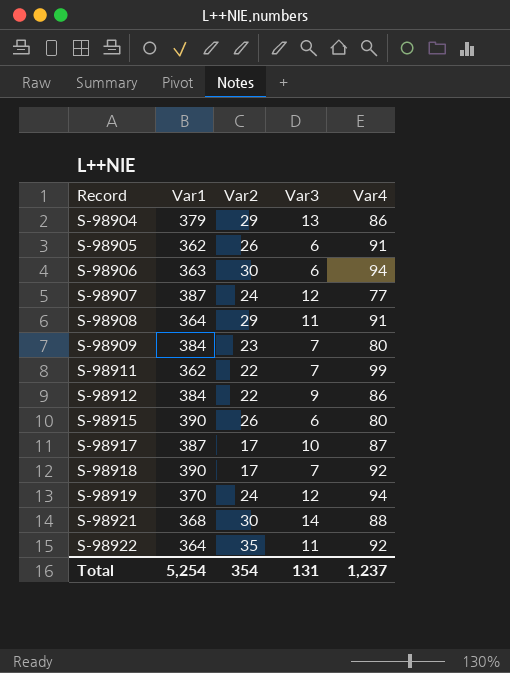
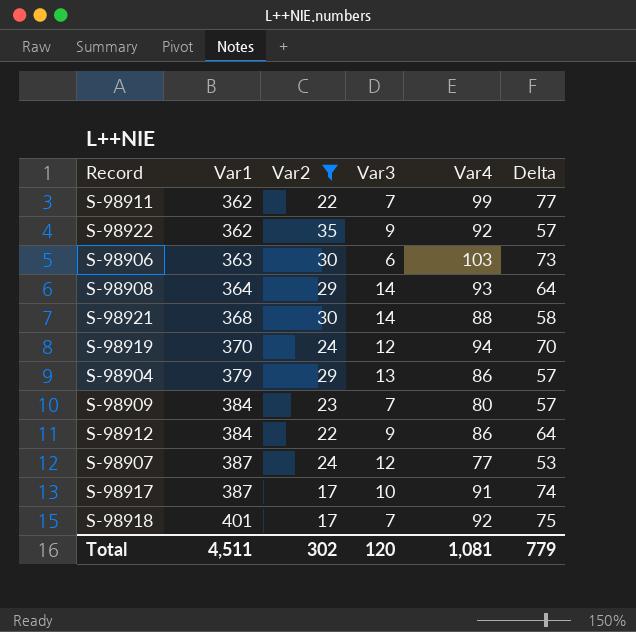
filter: none -> Var2 != 26
row order: Record ascending -> Var1 ascending
column Delta | formula: none -> [Var4] - [Var2]
S-98922 | Var1: 364 -> 362
S-98922 | Var3: 11 -> 9
S-98906 | Var4: 94 -> 103
S-98908 | Var3: 11 -> 14
S-98908 | Var4: 91 -> 93
S-98917 | Var4: 87 -> 91
S-98918 | Var1: 390 -> 401
Total | Var1: 5,254 -> 4,511
Total | Var2: 354 -> 302
Total | Var3: 131 -> 120
Total | Var4: 1,237 -> 1,081

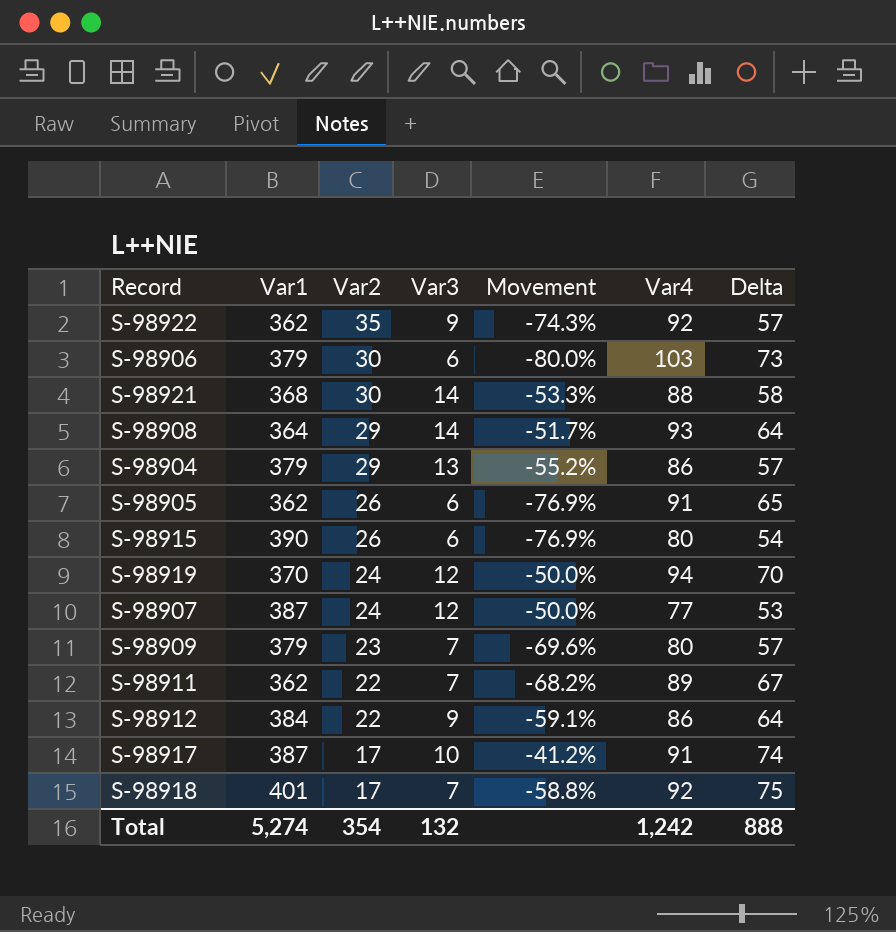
filter: Var2 != 26 -> none
row order: Var1 ascending -> Var2 descending
column Movement | formula: none -> ([Var3] - [Var2]) / [Var2]
S-98906 | Var1: 363 -> 379
S-98909 | Var1: 384 -> 379
S-98911 | Var4: 99 -> 89
S-98911 | Delta: 77 -> 67
Total | Var1: 4,511 -> 5,274
Total | Var2: 302 -> 354
Total | Var3: 120 -> 132
Total | Var4: 1,081 -> 1,242
Total | Delta: 779 -> 888

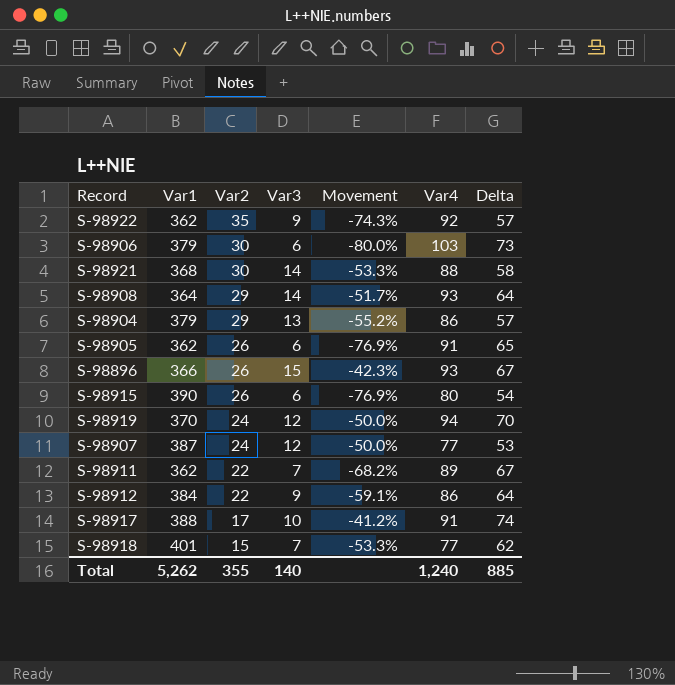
row S-98909: 379 | 23 | 7 | -69.6% | 80 | 57 -> none
row S-98896: none -> 366 | 26 | 15 | -42.3% | 93 | 67
S-98917 | Var1: 387 -> 388
S-98918 | Var2: 17 -> 15
S-98918 | Movement: -58.8% -> -53.3%
S-98918 | Var4: 92 -> 77
S-98918 | Delta: 75 -> 62
Total | Var1: 5,274 -> 5,262
Total | Var2: 354 -> 355
Total | Var3: 132 -> 140
Total | Var4: 1,242 -> 1,240
Total | Delta: 888 -> 885

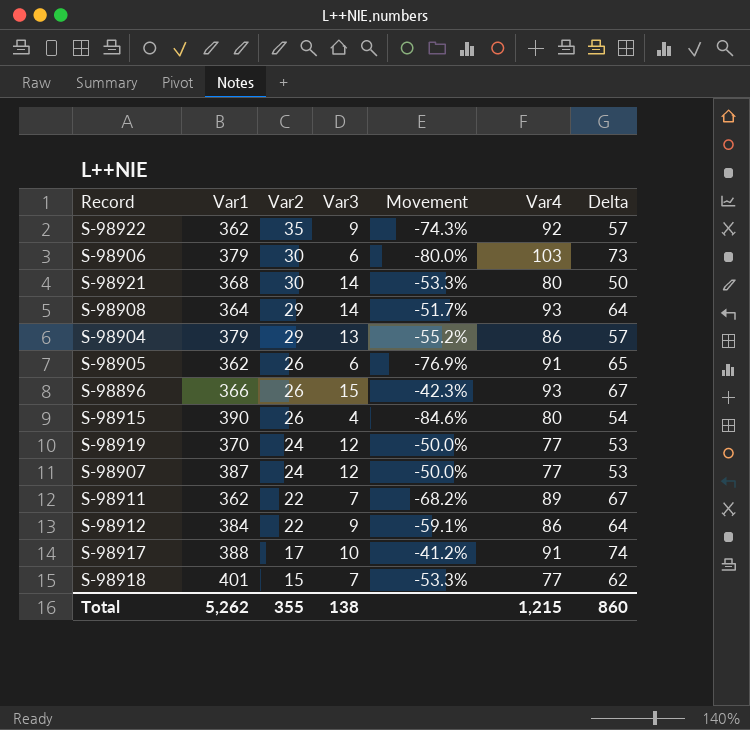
S-98921 | Var4: 88 -> 80
S-98921 | Delta: 58 -> 50
S-98915 | Var3: 6 -> 4
S-98915 | Movement: -76.9% -> -84.6%
S-98919 | Var4: 94 -> 77
S-98919 | Delta: 70 -> 53
Total | Var3: 140 -> 138
Total | Var4: 1,240 -> 1,215
Total | Delta: 885 -> 860

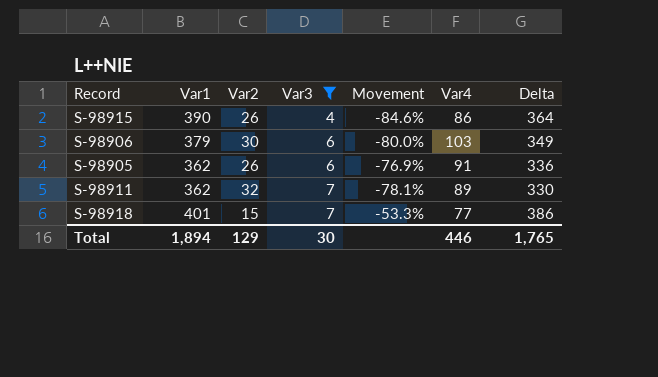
filter: none -> Var3 <= 7
row order: Var2 descending -> Var3 ascending
column Delta | formula: [Var4] - [Var2] -> [Var1] - [Var2]
S-98915 | Var4: 80 -> 86
S-98911 | Var2: 22 -> 32
S-98911 | Movement: -68.2% -> -78.1%
Total | Var1: 5,262 -> 1,894
Total | Var2: 355 -> 129
Total | Var3: 138 -> 30
Total | Var4: 1,215 -> 446
Total | Delta: 860 -> 1,765

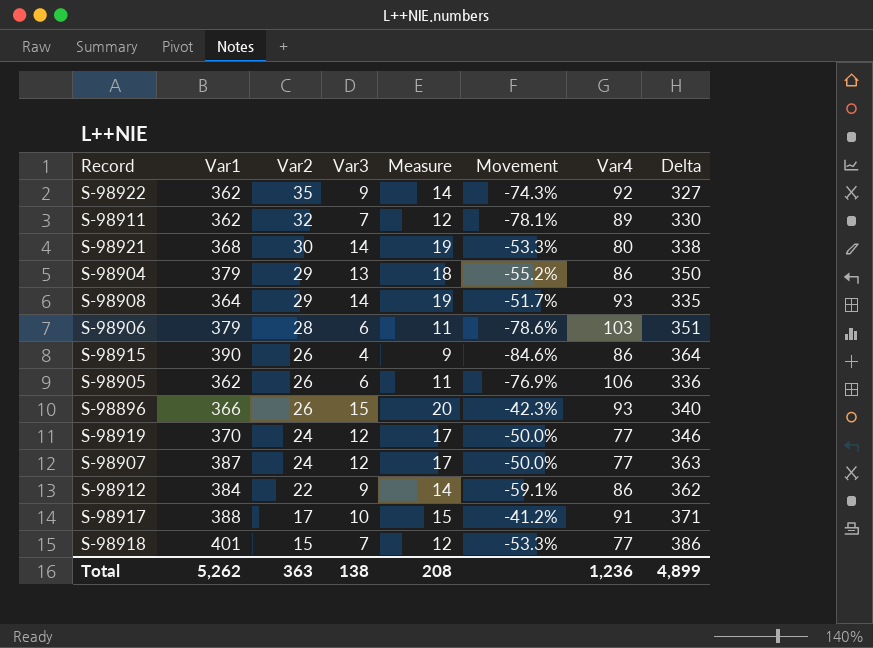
filter: Var3 <= 7 -> none
row order: Var3 ascending -> Var2 descending
column Measure | formula: none -> [Var3] + 5
S-98906 | Var2: 30 -> 28
S-98906 | Movement: -80.0% -> -78.6%
S-98906 | Delta: 349 -> 351
S-98905 | Var4: 91 -> 106
Total | Var1: 1,894 -> 5,262
Total | Var2: 129 -> 363
Total | Var3: 30 -> 138
Total | Var4: 446 -> 1,236
Total | Delta: 1,765 -> 4,899

